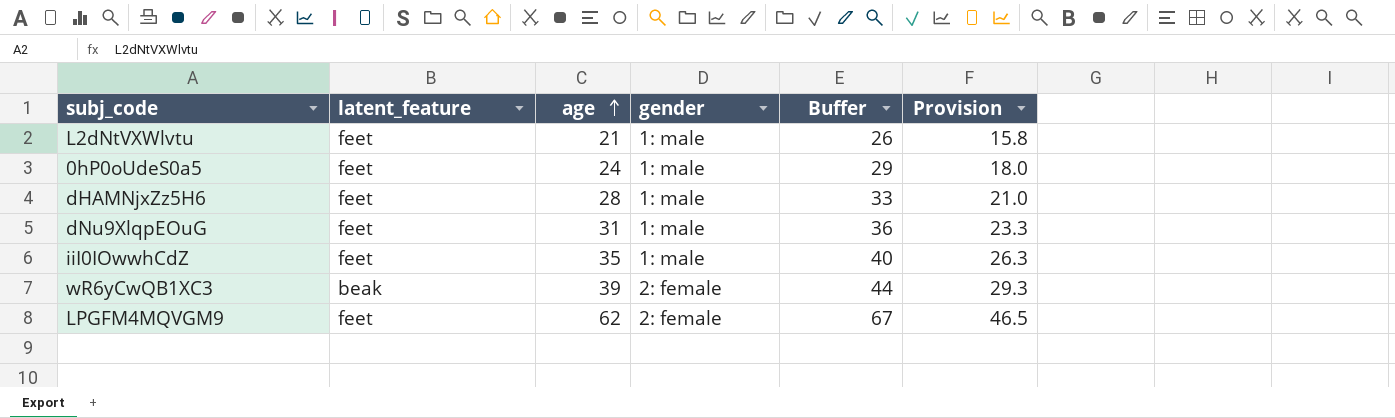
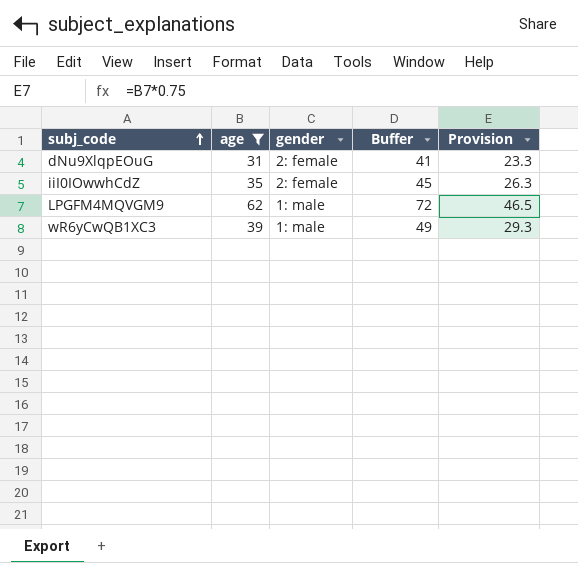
filter: none -> age >= 31
row order: age ascending -> subj_code ascending
column latent_feature | position: 2 -> none
column Buffer | formula: [age] + 5 -> [age] + 10
dNu9XlqpEOuG | gender: 1: male -> 2: female
iiI0IOwwhCdZ | gender: 1: male -> 2: female
LPGFM4MQVGM9 | gender: 2: female -> 1: male
wR6yCwQB1XC3 | gender: 2: female -> 1: male

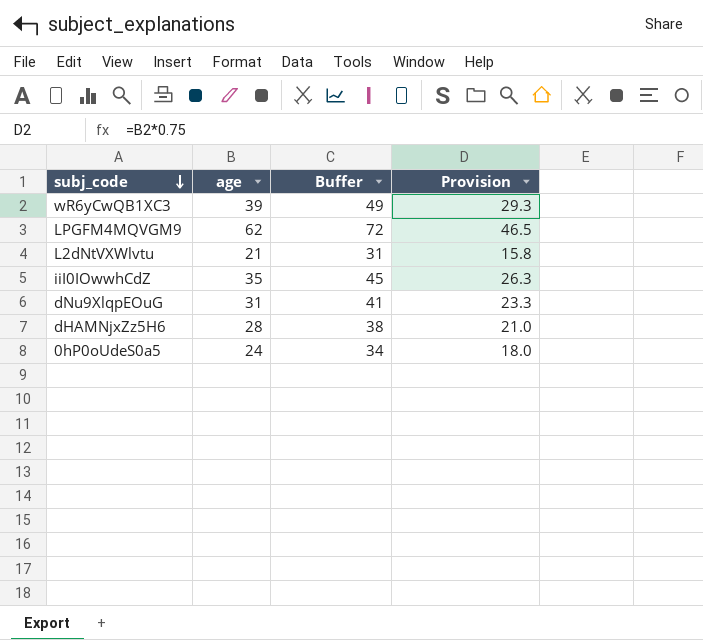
filter: age >= 31 -> none
row order: subj_code ascending -> subj_code descending
column gender | position: 3 -> none

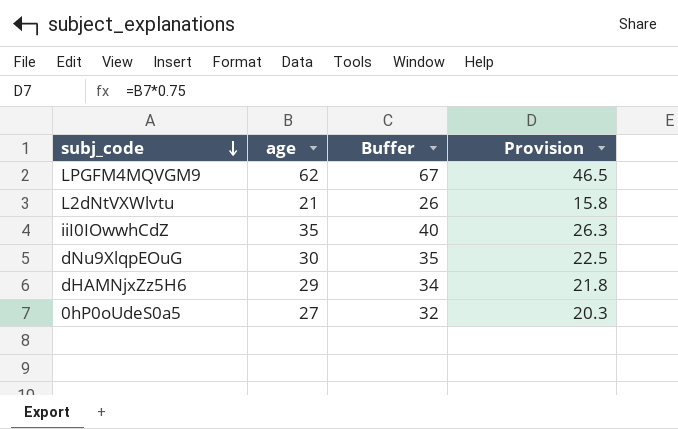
column Buffer | formula: [age] + 10 -> [age] + 5
row wR6yCwQB1XC3: 39 | 49 | 29.3 -> none
dNu9XlqpEOuG | age: 31 -> 30
dNu9XlqpEOuG | Provision: 23.3 -> 22.5
dHAMNjxZz5H6 | age: 28 -> 29
dHAMNjxZz5H6 | Provision: 21.0 -> 21.8
0hP0oUdeS0a5 | age: 24 -> 27
0hP0oUdeS0a5 | Provision: 18.0 -> 20.3

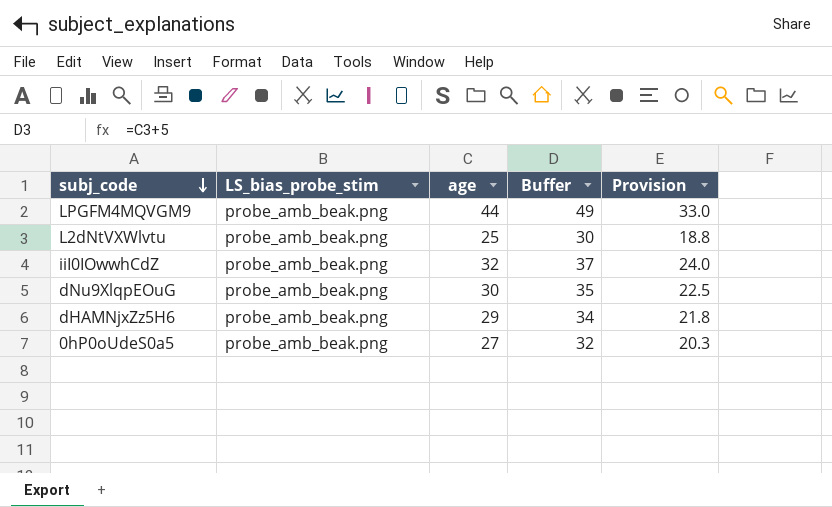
column LS_bias_probe_stim | position: none -> 2
LPGFM4MQVGM9 | age: 62 -> 44
LPGFM4MQVGM9 | Buffer: 67 -> 49
LPGFM4MQVGM9 | Provision: 46.5 -> 33.0
L2dNtVXWlvtu | age: 21 -> 25
L2dNtVXWlvtu | Buffer: 26 -> 30
L2dNtVXWlvtu | Provision: 15.8 -> 18.8
iiI0IOwwhCdZ | age: 35 -> 32
iiI0IOwwhCdZ | Buffer: 40 -> 37
iiI0IOwwhCdZ | Provision: 26.3 -> 24.0

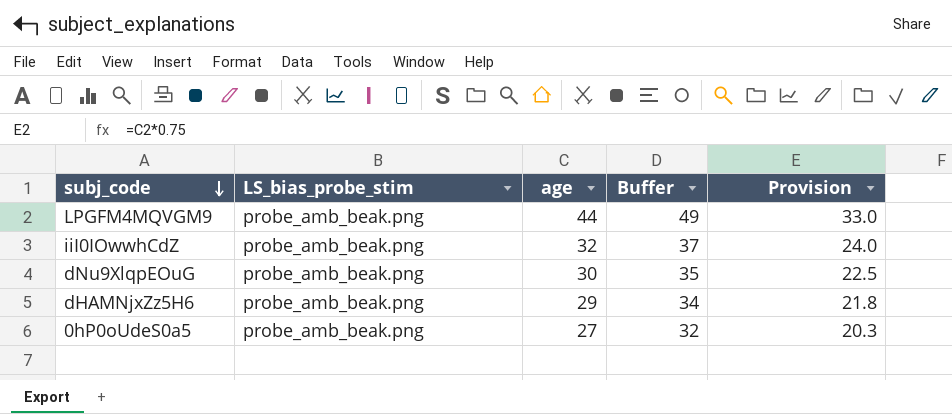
row L2dNtVXWlvtu: probe_amb_beak.png | 25 | 30 | 18.8 -> none

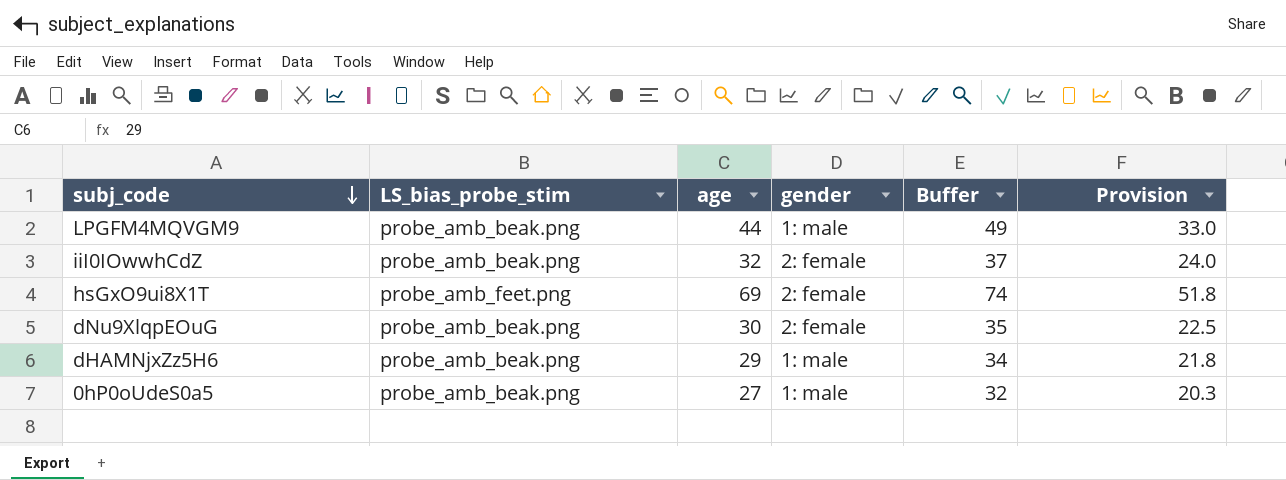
column gender | position: none -> 4
row hsGxO9ui8X1T: none -> probe_amb_feet.png | 69 | 2: female | 74 | 51.8

